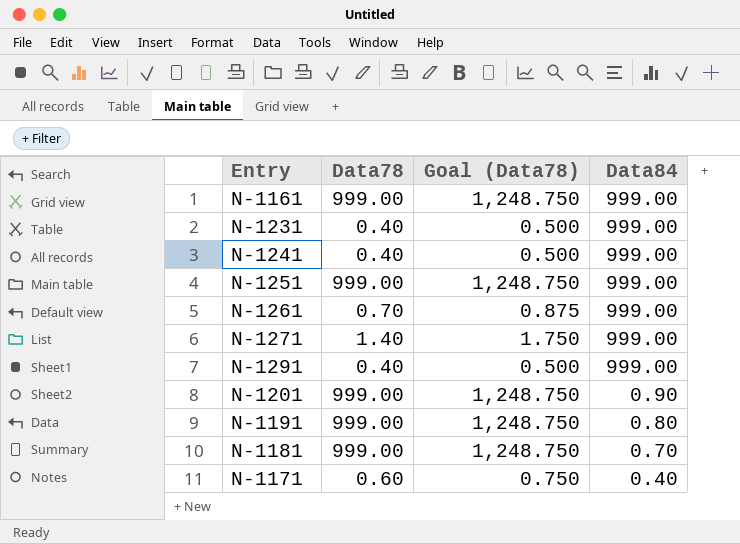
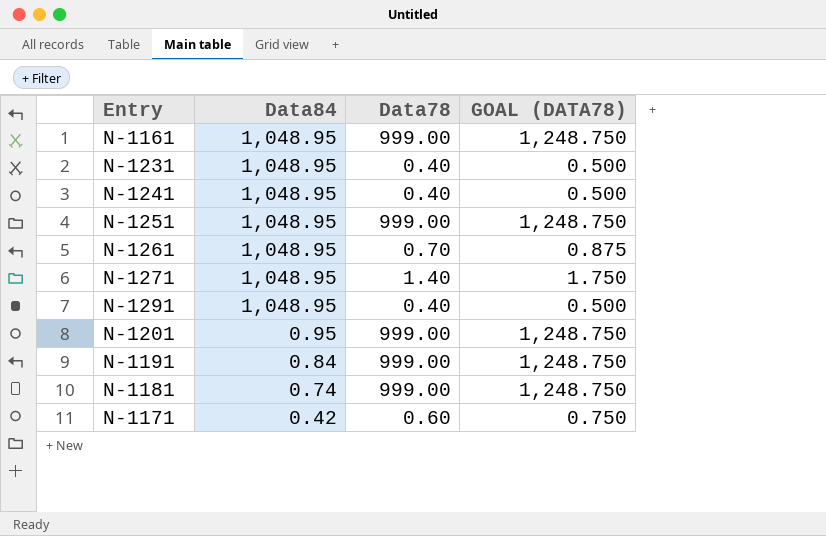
column Data84 | position: 4 -> 2
column name: Goal (Data78) -> GOAL (DATA78)
N-1161 | Data84: 999.00 -> 1,048.95
N-1231 | Data84: 999.00 -> 1,048.95
N-1241 | Data84: 999.00 -> 1,048.95
N-1251 | Data84: 999.00 -> 1,048.95
N-1261 | Data84: 999.00 -> 1,048.95
N-1271 | Data84: 999.00 -> 1,048.95
N-1291 | Data84: 999.00 -> 1,048.95
N-1201 | Data84: 0.90 -> 0.95
N-1191 | Data84: 0.80 -> 0.84
N-1181 | Data84: 0.70 -> 0.74
N-1171 | Data84: 0.40 -> 0.42

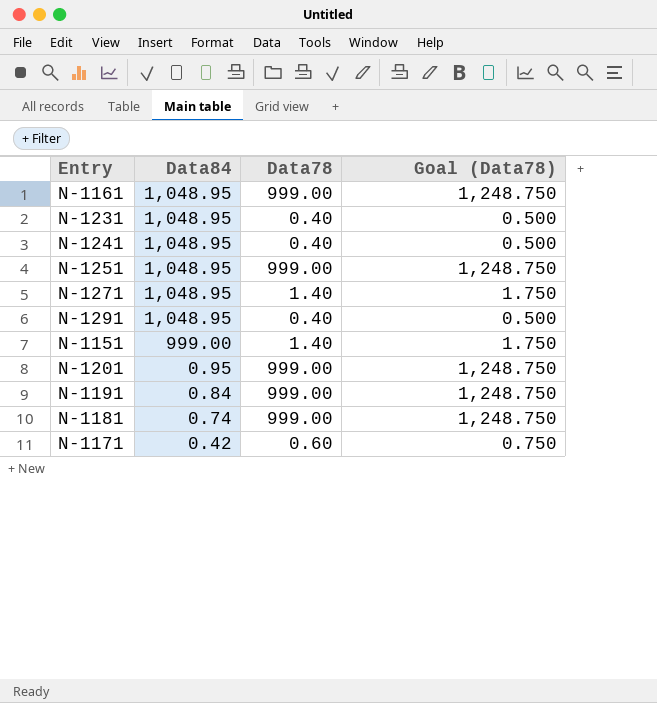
column name: GOAL (DATA78) -> Goal (Data78)
row N-1261: 1,048.95 | 0.70 | 0.875 -> none
row N-1151: none -> 999.00 | 1.40 | 1.750

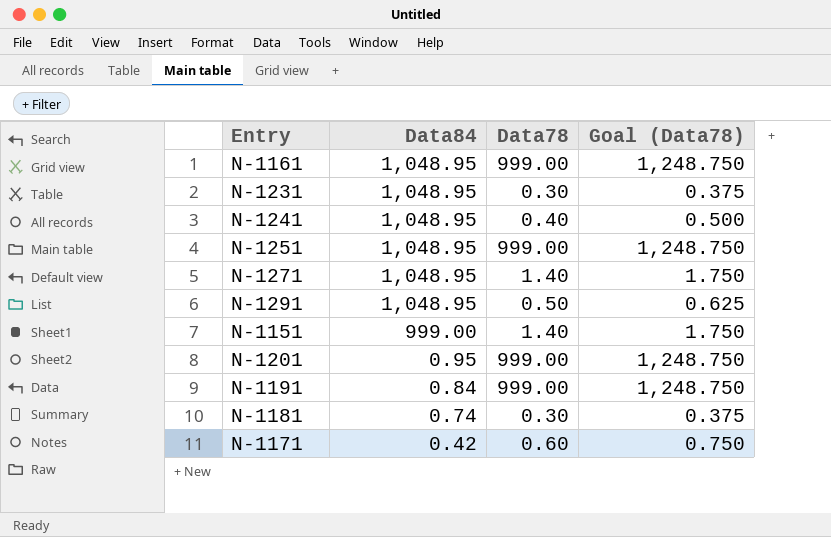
N-1231 | Data78: 0.40 -> 0.30
N-1231 | Goal (Data78): 0.500 -> 0.375
N-1291 | Data78: 0.40 -> 0.50
N-1291 | Goal (Data78): 0.500 -> 0.625
N-1181 | Data78: 999.00 -> 0.30
N-1181 | Goal (Data78): 1,248.750 -> 0.375

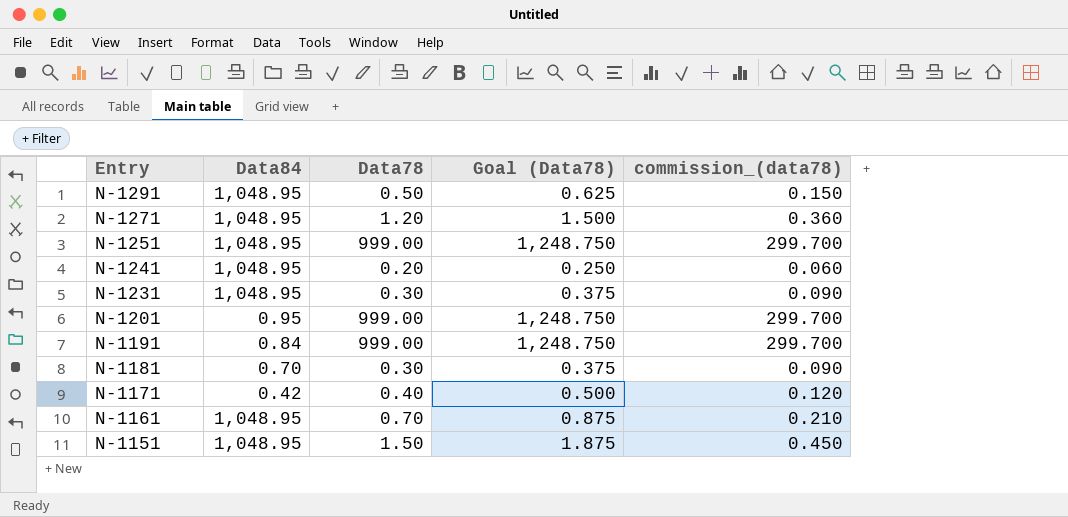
row order: Data84 descending -> Entry descending
column commission_(data78) | formula: none -> [Data78] * 0.3
N-1271 | Data78: 1.40 -> 1.20
N-1271 | Goal (Data78): 1.750 -> 1.500
N-1241 | Data78: 0.40 -> 0.20
N-1241 | Goal (Data78): 0.500 -> 0.250
N-1181 | Data84: 0.74 -> 0.70
N-1171 | Data78: 0.60 -> 0.40
N-1171 | Goal (Data78): 0.750 -> 0.500
N-1161 | Data78: 999.00 -> 0.70
N-1161 | Goal (Data78): 1,248.750 -> 0.875
N-1151 | Data84: 999.00 -> 1,048.95
N-1151 | Data78: 1.40 -> 1.50
N-1151 | Goal (Data78): 1.750 -> 1.875

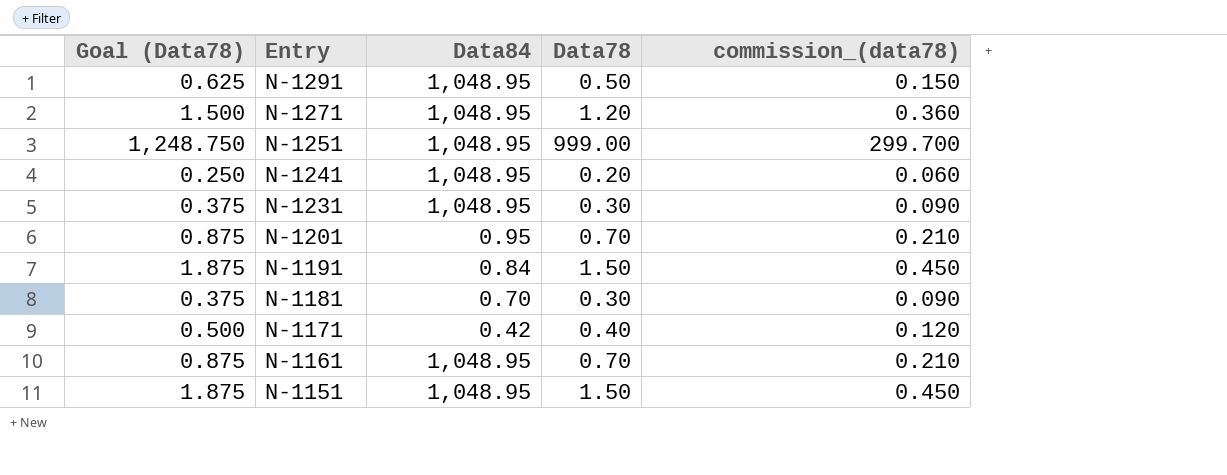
column Goal (Data78) | position: 4 -> 1
N-1201 | Goal (Data78): 1,248.750 -> 0.875
N-1201 | Data78: 999.00 -> 0.70
N-1201 | commission_(data78): 299.700 -> 0.210
N-1191 | Goal (Data78): 1,248.750 -> 1.875
N-1191 | Data78: 999.00 -> 1.50
N-1191 | commission_(data78): 299.700 -> 0.450

